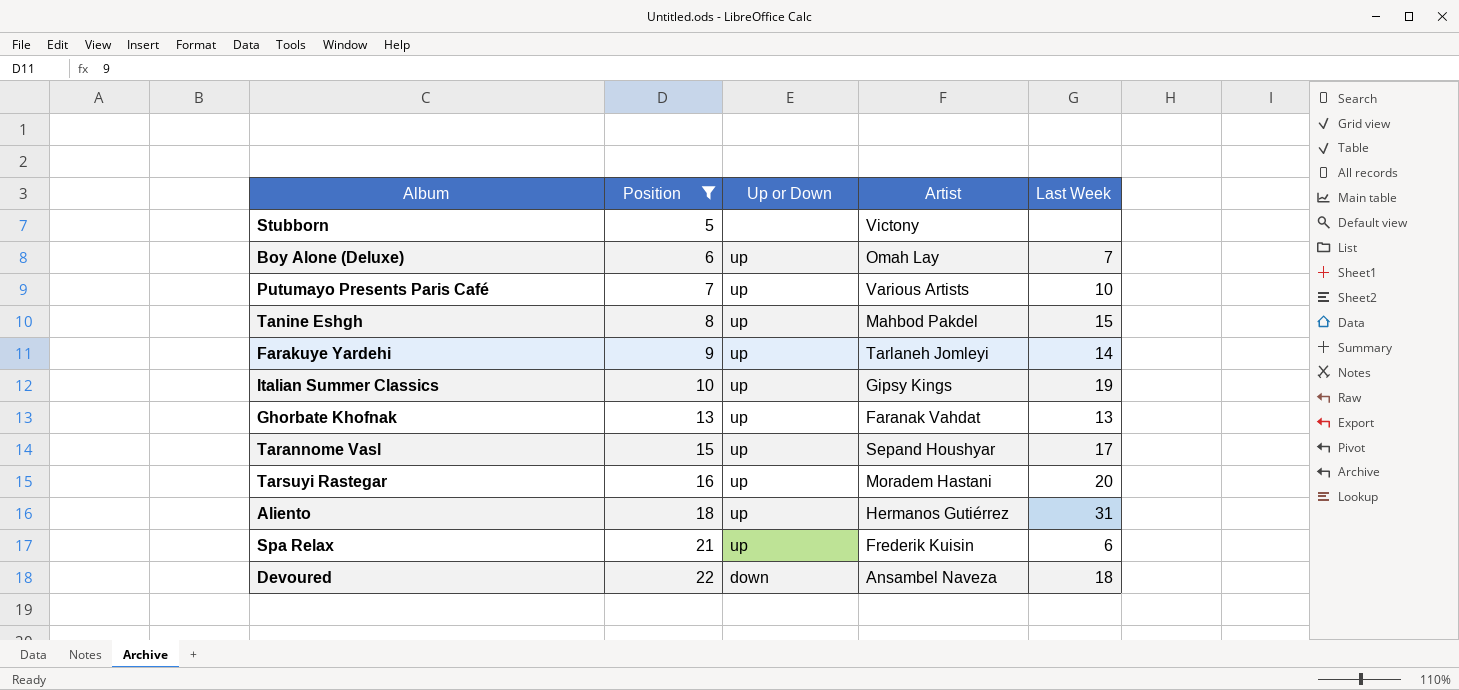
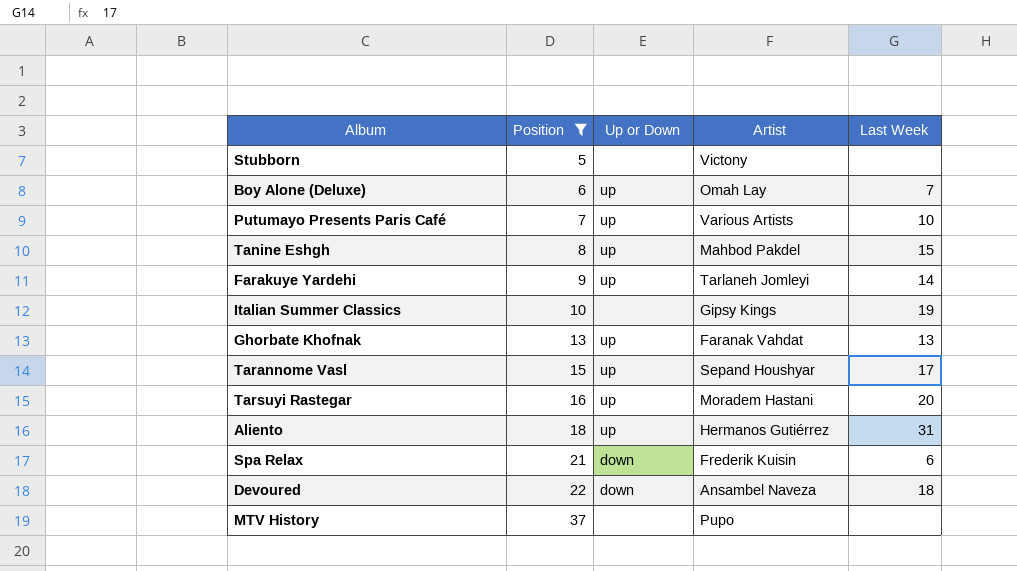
Italian Summer Classics | Up or Down: up -> none
Spa Relax | Up or Down: up -> down
row MTV History: none -> 37 | none | Pupo | none

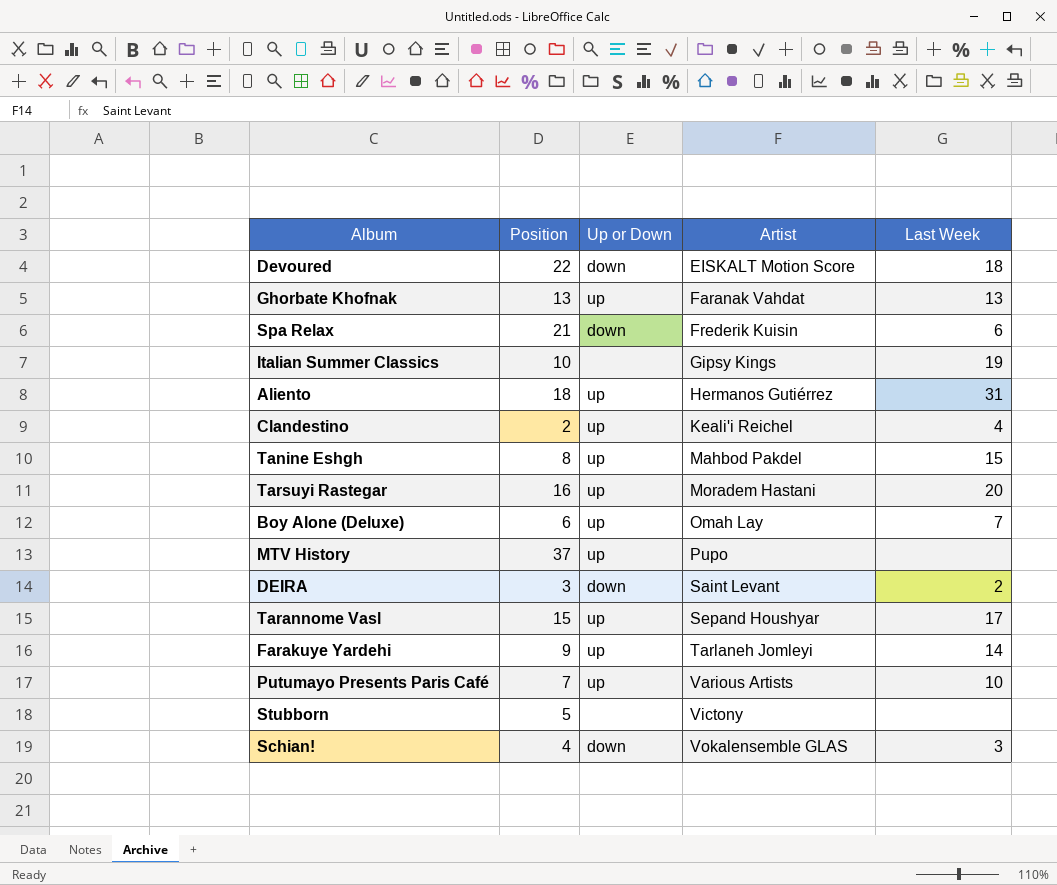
filter: Position >= 5 -> none
row order: Position ascending -> Artist ascending
Devoured | Artist: Ansambel Naveza -> EISKALT Motion Score
MTV History | Up or Down: none -> up

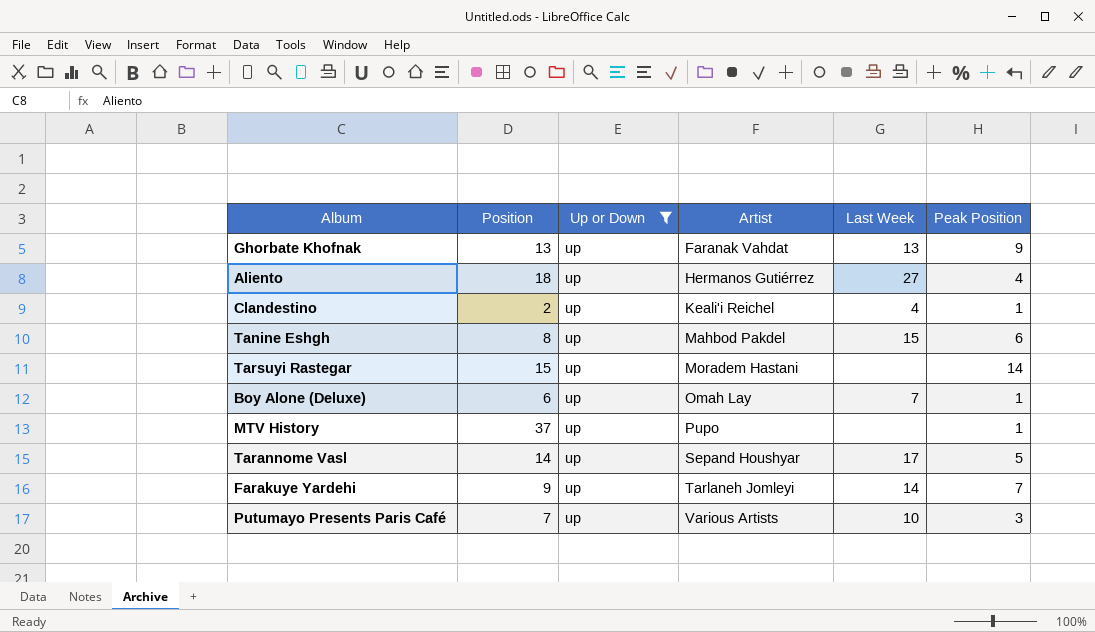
filter: none -> Up or Down = up
column Peak Position | position: none -> 6
Aliento | Last Week: 31 -> 27
Tarsuyi Rastegar | Position: 16 -> 15
Tarsuyi Rastegar | Last Week: 20 -> none
Tarannome Vasl | Position: 15 -> 14

